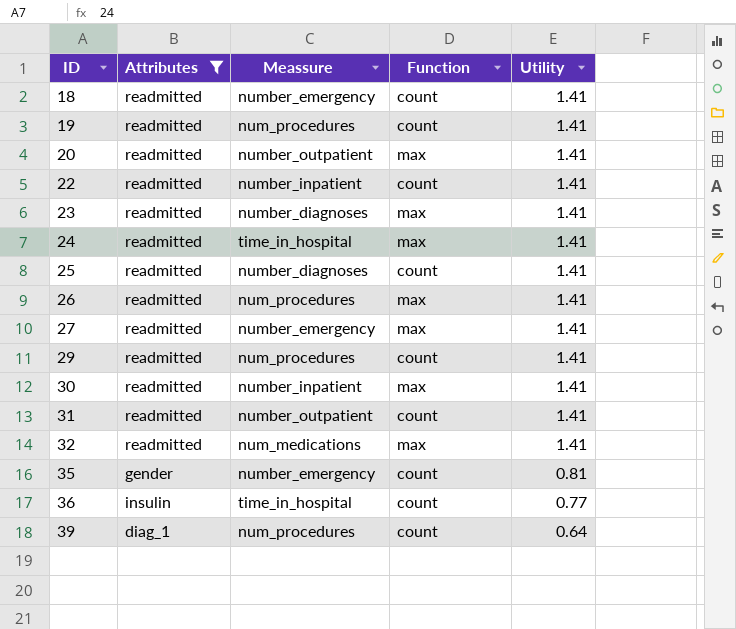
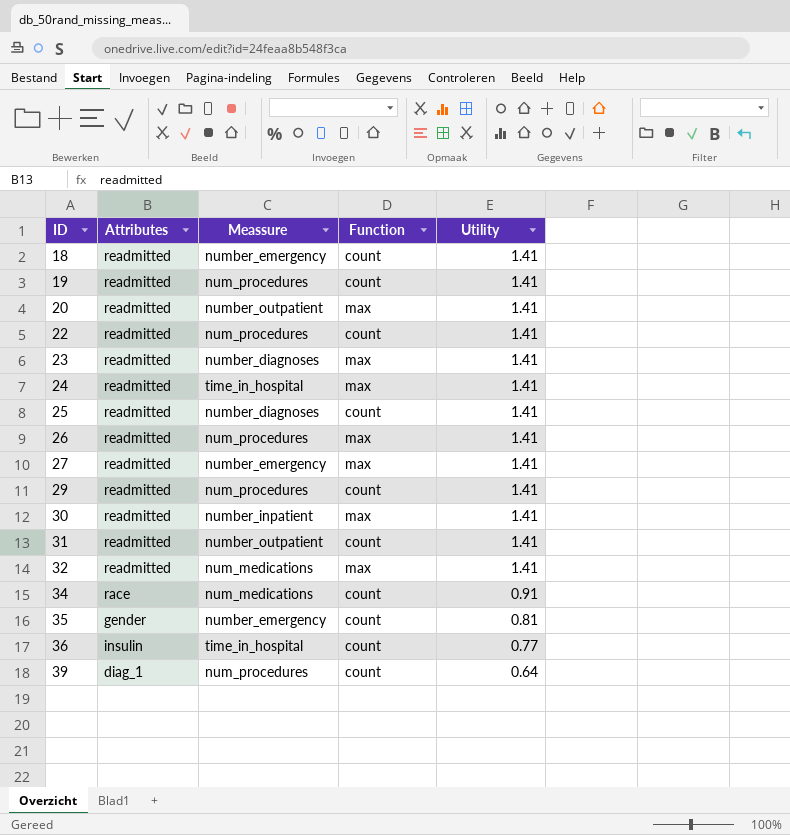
filter: Attributes != race -> none
22 | Meassure: number_inpatient -> num_procedures

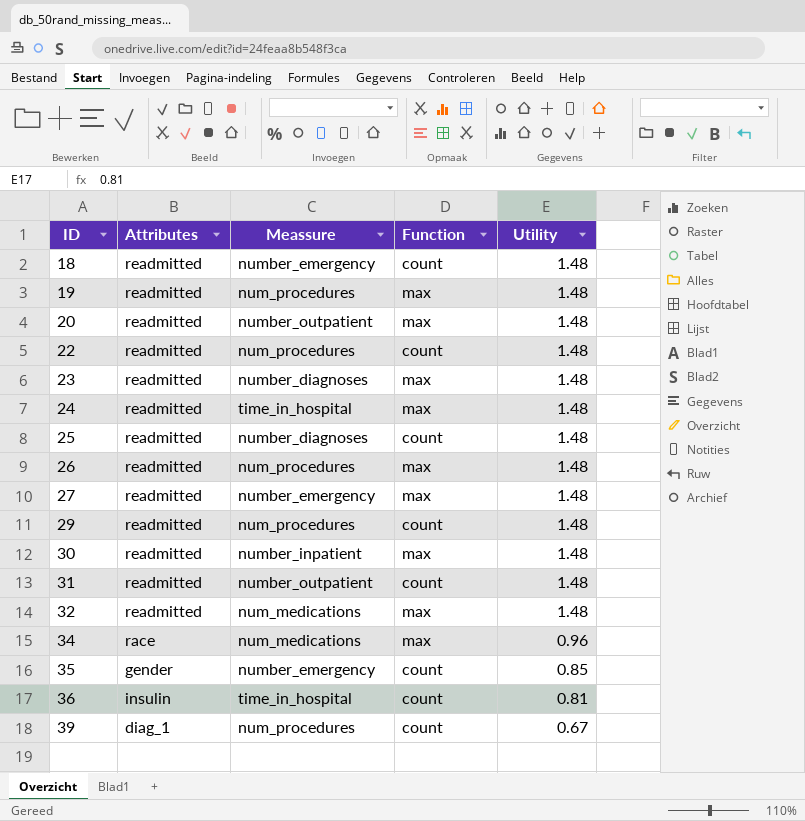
18 | Utility: 1.41 -> 1.48
19 | Function: count -> max
19 | Utility: 1.41 -> 1.48
20 | Utility: 1.41 -> 1.48
22 | Utility: 1.41 -> 1.48
23 | Utility: 1.41 -> 1.48
24 | Utility: 1.41 -> 1.48
25 | Utility: 1.41 -> 1.48
26 | Utility: 1.41 -> 1.48
27 | Utility: 1.41 -> 1.48
29 | Utility: 1.41 -> 1.48
30 | Utility: 1.41 -> 1.48
31 | Utility: 1.41 -> 1.48
32 | Utility: 1.41 -> 1.48
34 | Function: count -> max
34 | Utility: 0.91 -> 0.96
35 | Utility: 0.81 -> 0.85
36 | Utility: 0.77 -> 0.81
39 | Utility: 0.64 -> 0.67

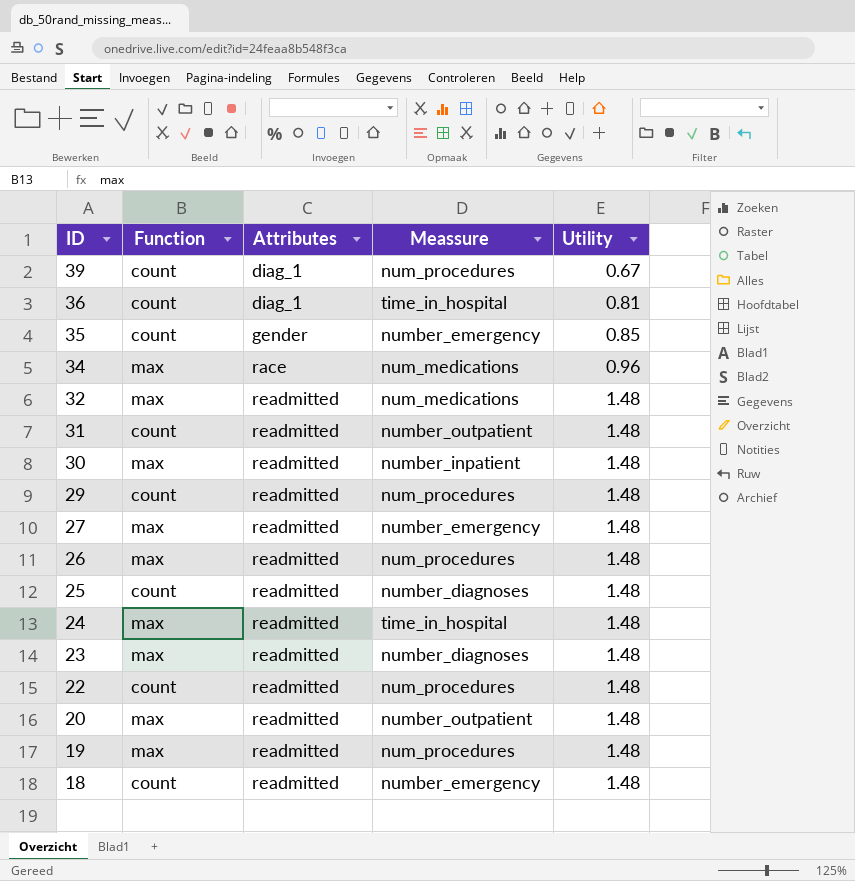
row order: ID ascending -> ID descending
column Function | position: 4 -> 2
36 | Attributes: insulin -> diag_1

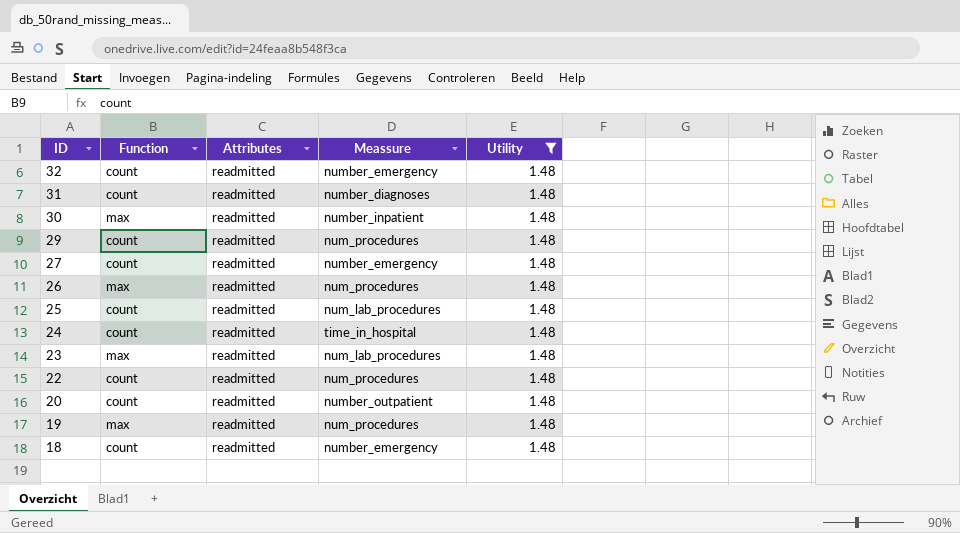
filter: none -> Utility = 1.48
32 | Function: max -> count
32 | Meassure: num_medications -> number_emergency
31 | Meassure: number_outpatient -> number_diagnoses
27 | Function: max -> count
25 | Meassure: number_diagnoses -> num_lab_procedures
24 | Function: max -> count
23 | Meassure: number_diagnoses -> num_lab_procedures
20 | Function: max -> count

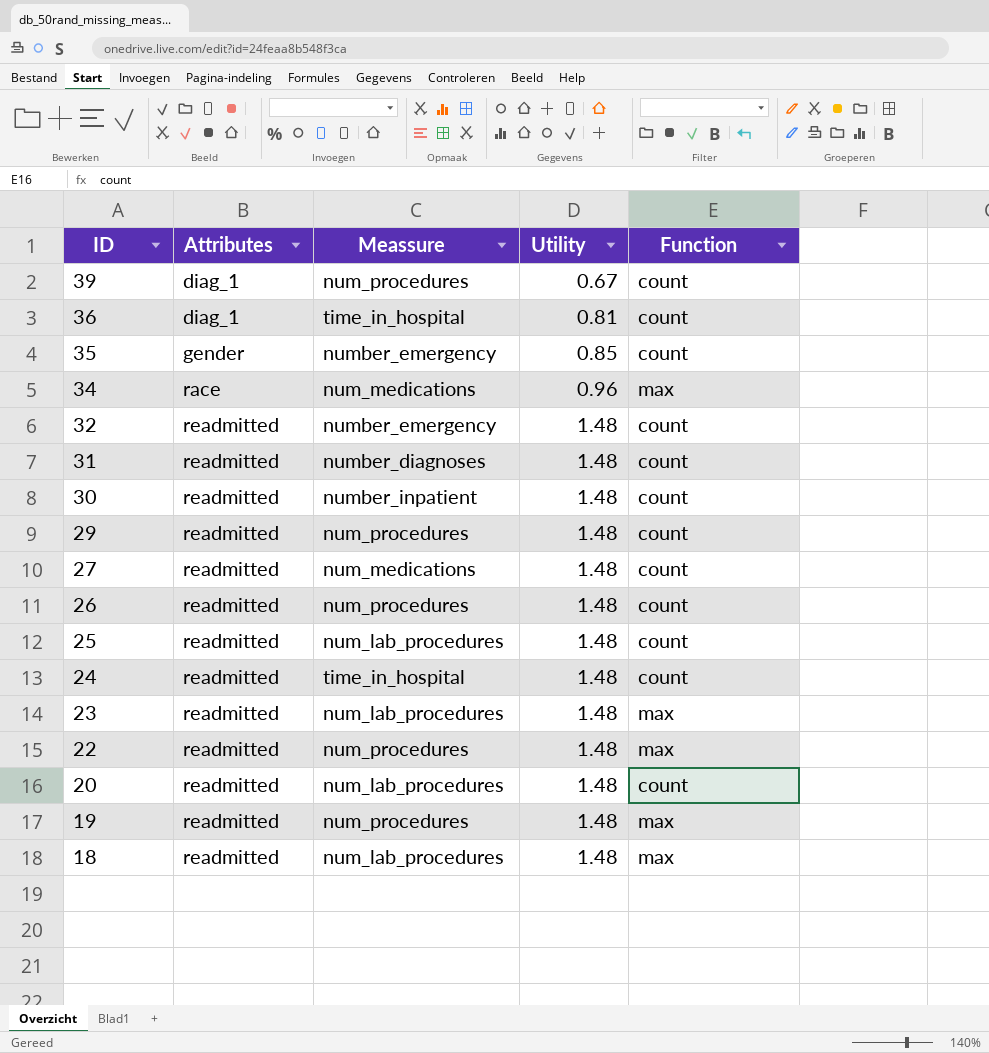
filter: Utility = 1.48 -> none
column Function | position: 2 -> 5
30 | Function: max -> count
27 | Meassure: number_emergency -> num_medications
26 | Function: max -> count
22 | Function: count -> max
20 | Meassure: number_outpatient -> num_lab_procedures
18 | Meassure: number_emergency -> num_lab_procedures
18 | Function: count -> max

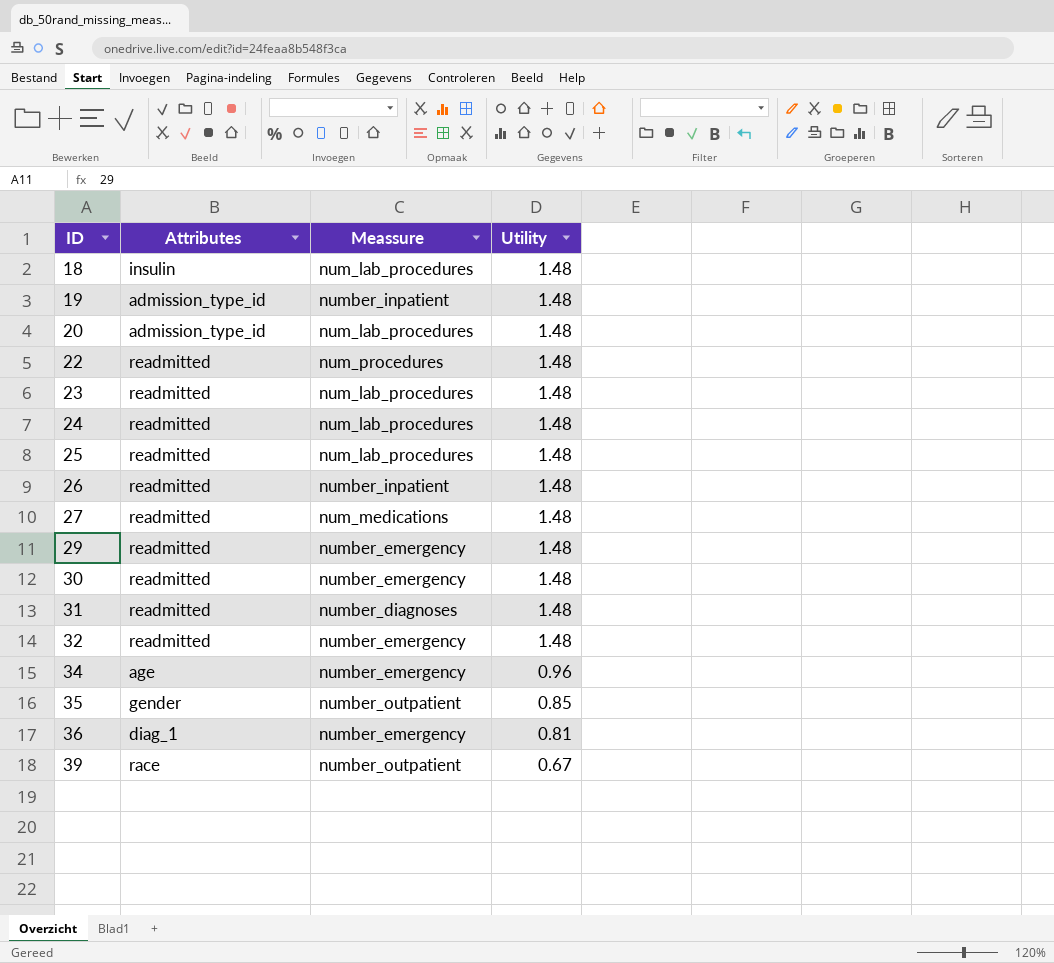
row order: ID descending -> ID ascending
column Function | position: 5 -> none
18 | Attributes: readmitted -> insulin
19 | Attributes: readmitted -> admission_type_id
19 | Meassure: num_procedures -> number_inpatient
20 | Attributes: readmitted -> admission_type_id
24 | Meassure: time_in_hospital -> num_lab_procedures
26 | Meassure: num_procedures -> number_inpatient
29 | Meassure: num_procedures -> number_emergency
30 | Meassure: number_inpatient -> number_emergency
34 | Attributes: race -> age
34 | Meassure: num_medications -> number_emergency
35 | Meassure: number_emergency -> number_outpatient
36 | Meassure: time_in_hospital -> number_emergency
39 | Attributes: diag_1 -> race
39 | Meassure: num_procedures -> number_outpatient

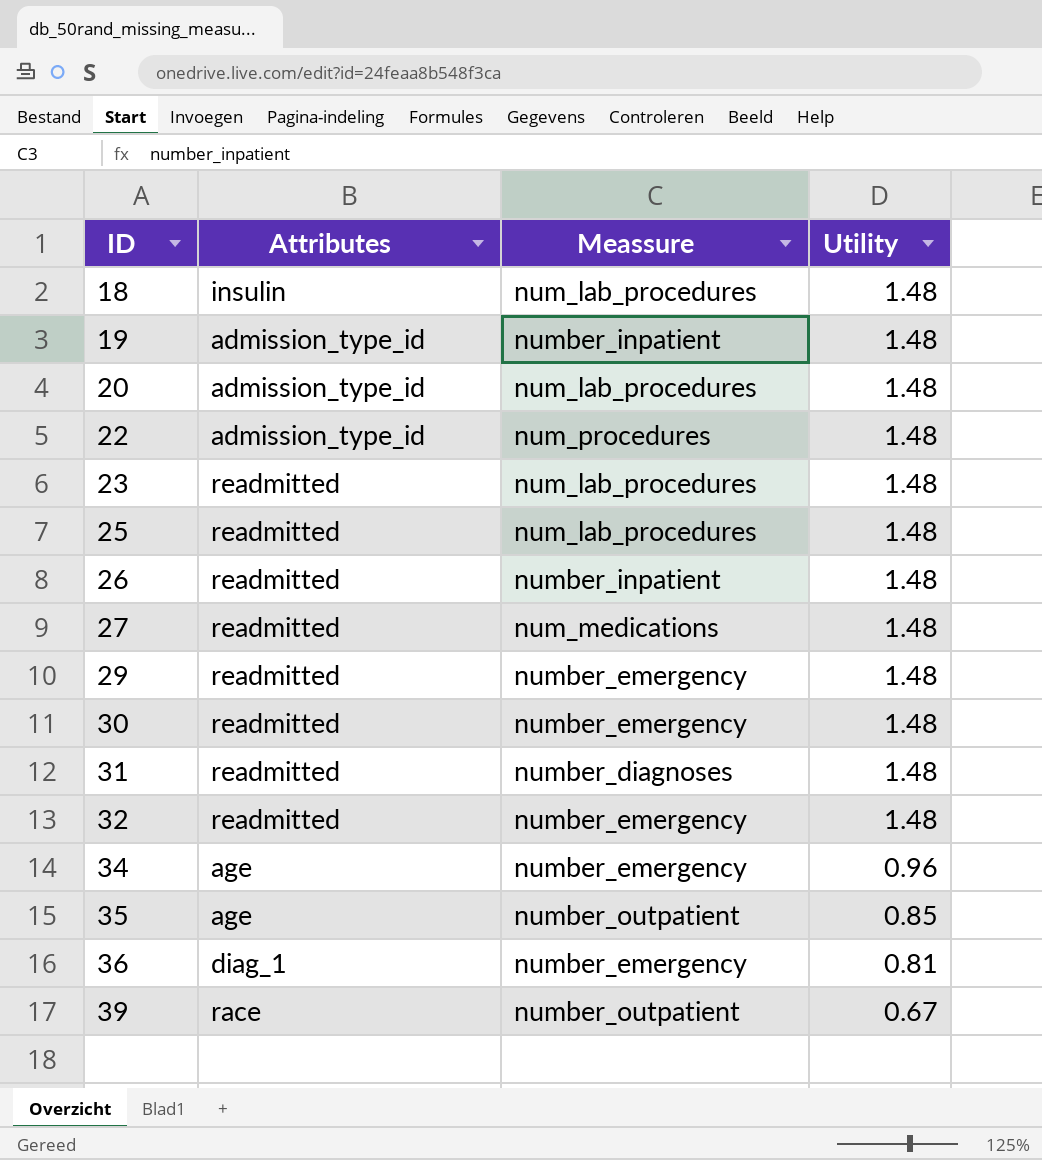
row 24: readmitted | num_lab_procedures | 1.48 -> none
22 | Attributes: readmitted -> admission_type_id
35 | Attributes: gender -> age

